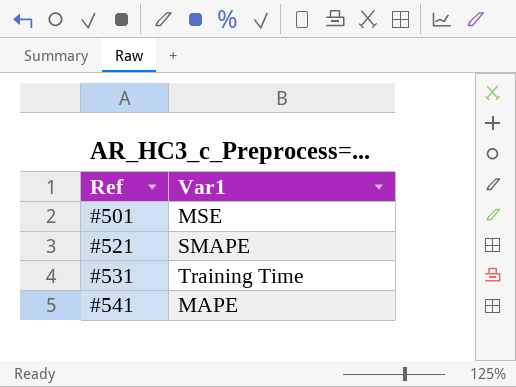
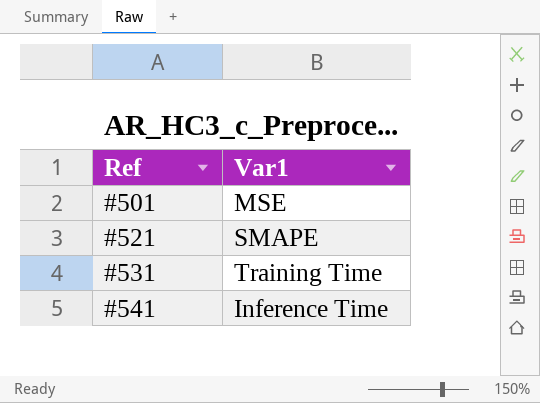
#541 | Var1: MAPE -> Inference Time

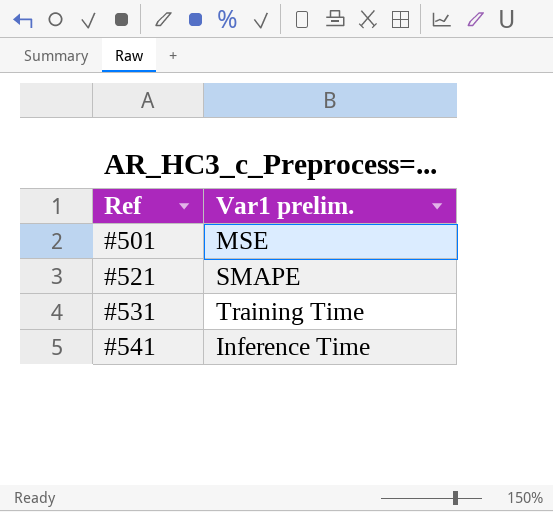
column name: Var1 -> Var1 prelim.

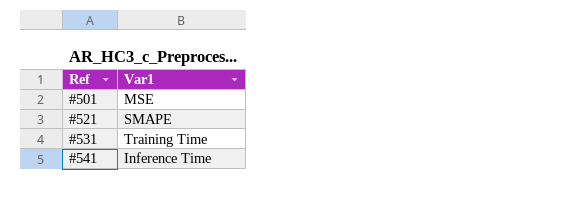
column name: Var1 prelim. -> Var1

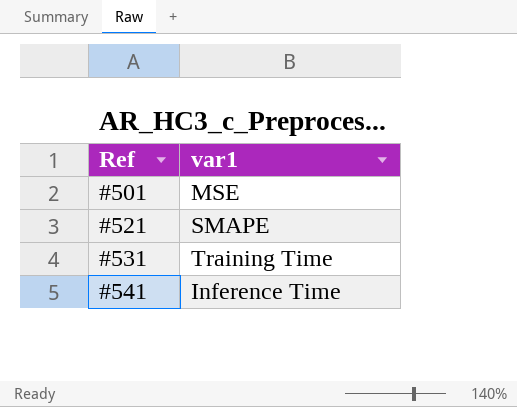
column name: Var1 -> var1

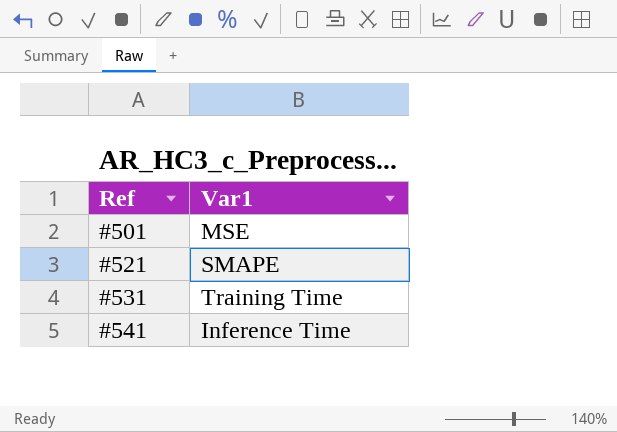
column name: var1 -> Var1

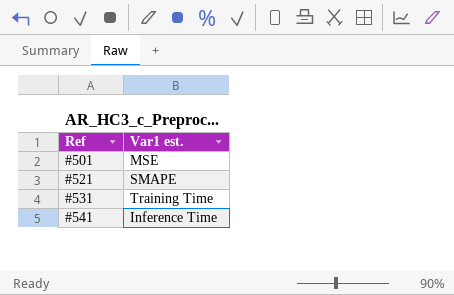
column name: Var1 -> Var1 est.

